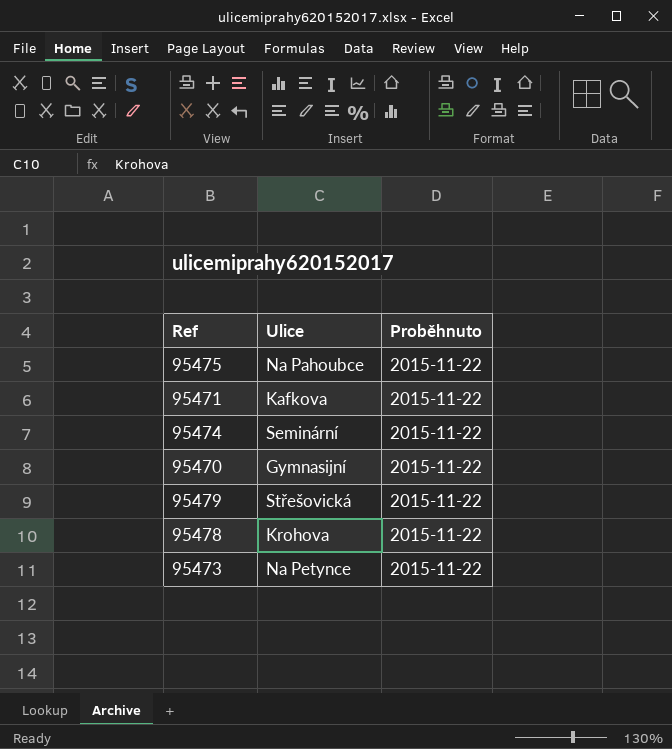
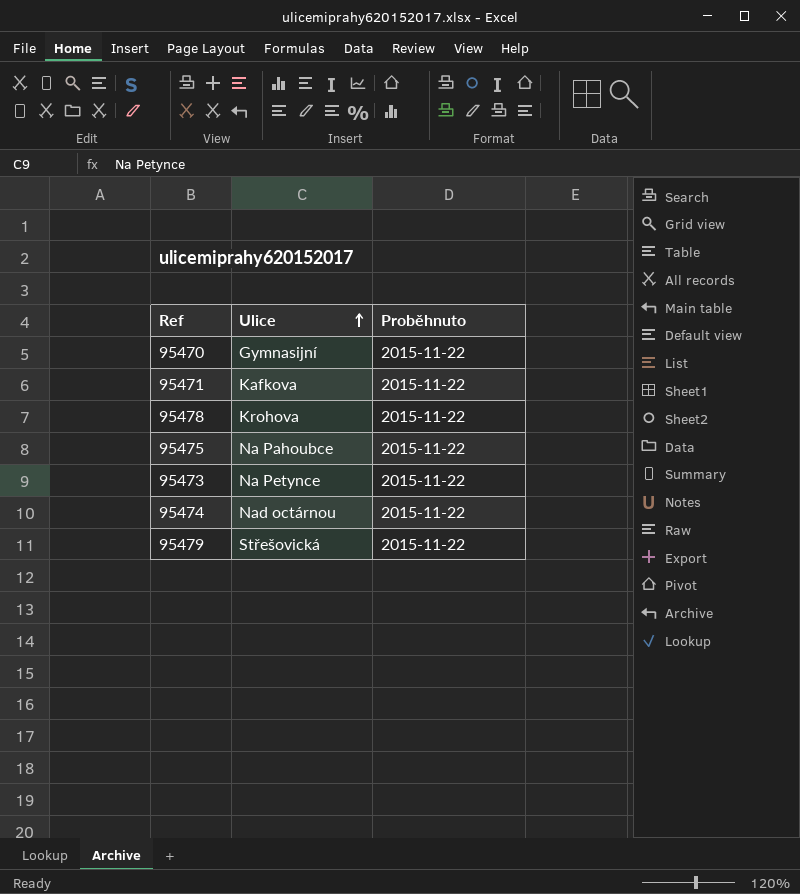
row order: none -> Ulice ascending
95474 | Ulice: Seminární -> Nad octárnou

